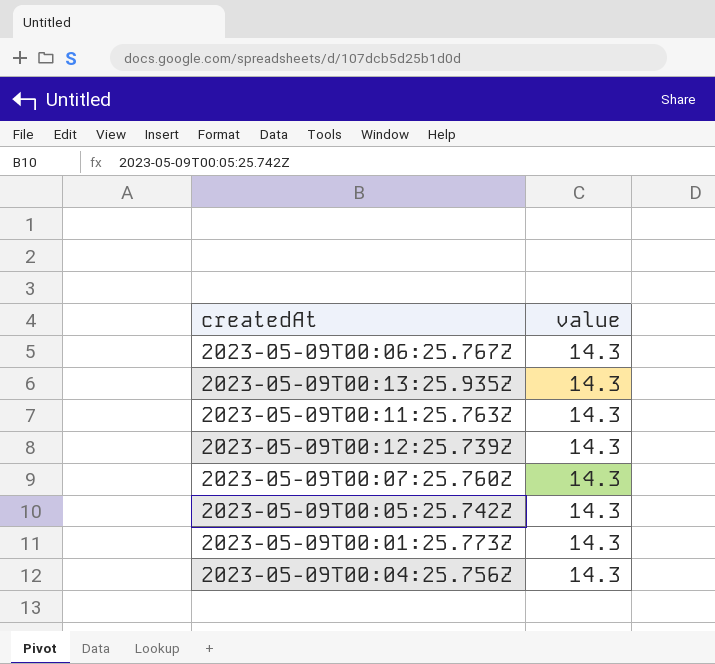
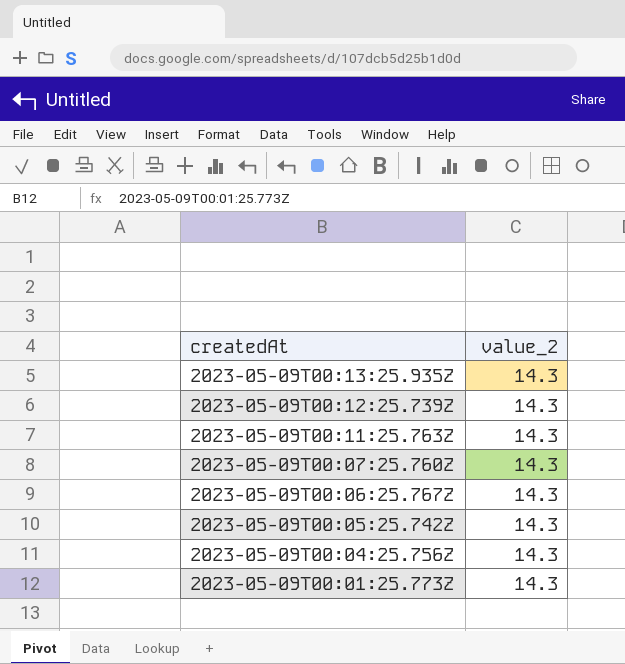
row order: none -> createdAt descending
column name: value -> value_2

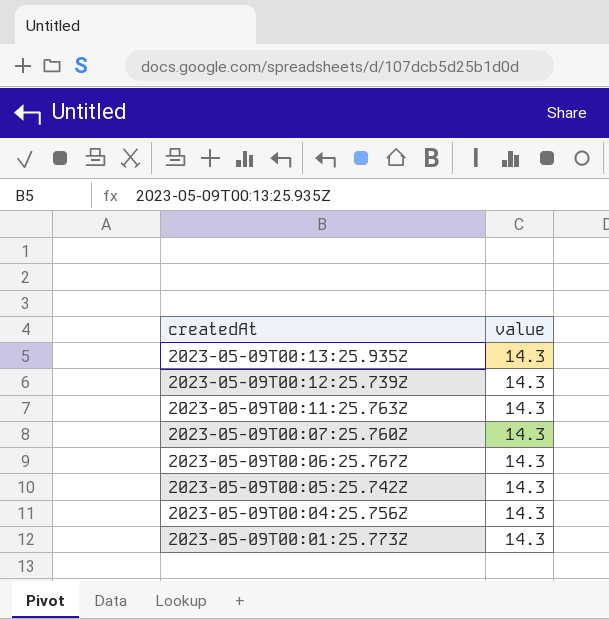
column name: value_2 -> value

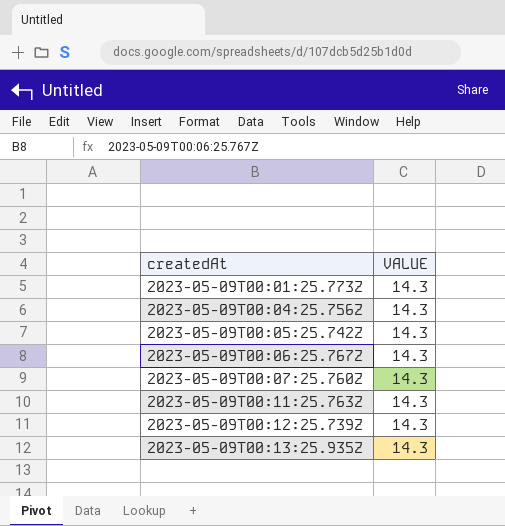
row order: createdAt descending -> createdAt ascending
column name: value -> VALUE

